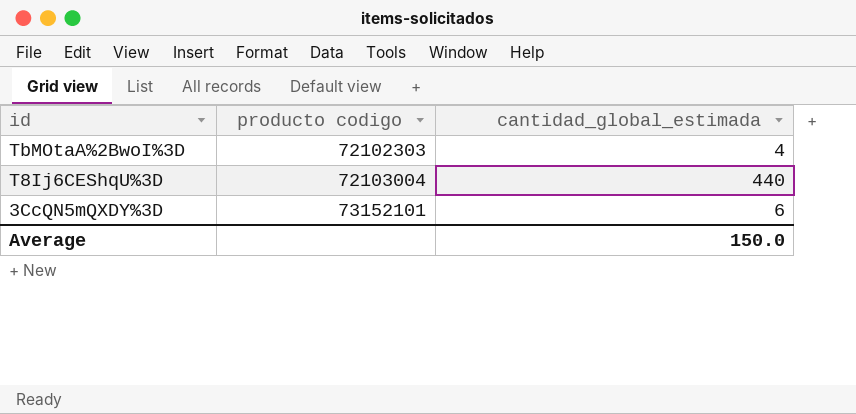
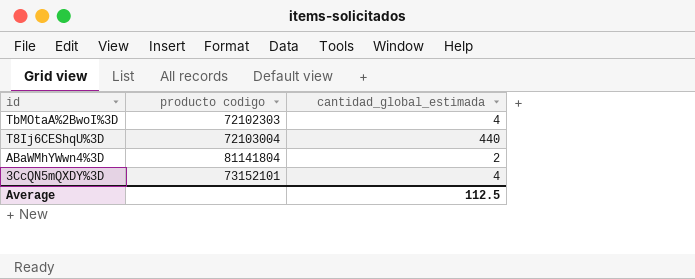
row ABaWMhYWwn4%3D: none -> 81141804 | 2
3CcQN5mQXDY%3D | cantidad_global_estimada: 6 -> 4
Average | cantidad_global_estimada: 150.0 -> 112.5

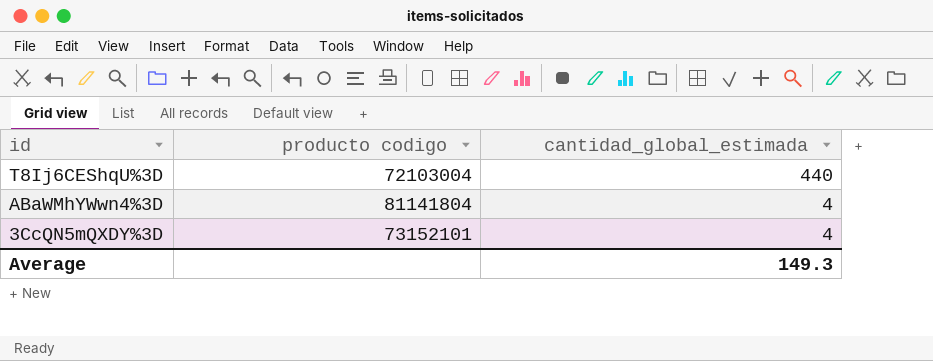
row TbMOtaA%2BwoI%3D: 72102303 | 4 -> none
ABaWMhYWwn4%3D | cantidad_global_estimada: 2 -> 4
Average | cantidad_global_estimada: 112.5 -> 149.3

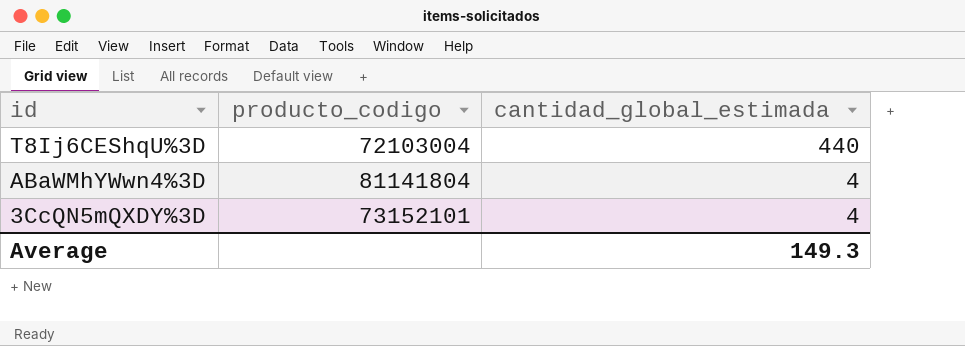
column name: producto codigo -> producto_codigo

